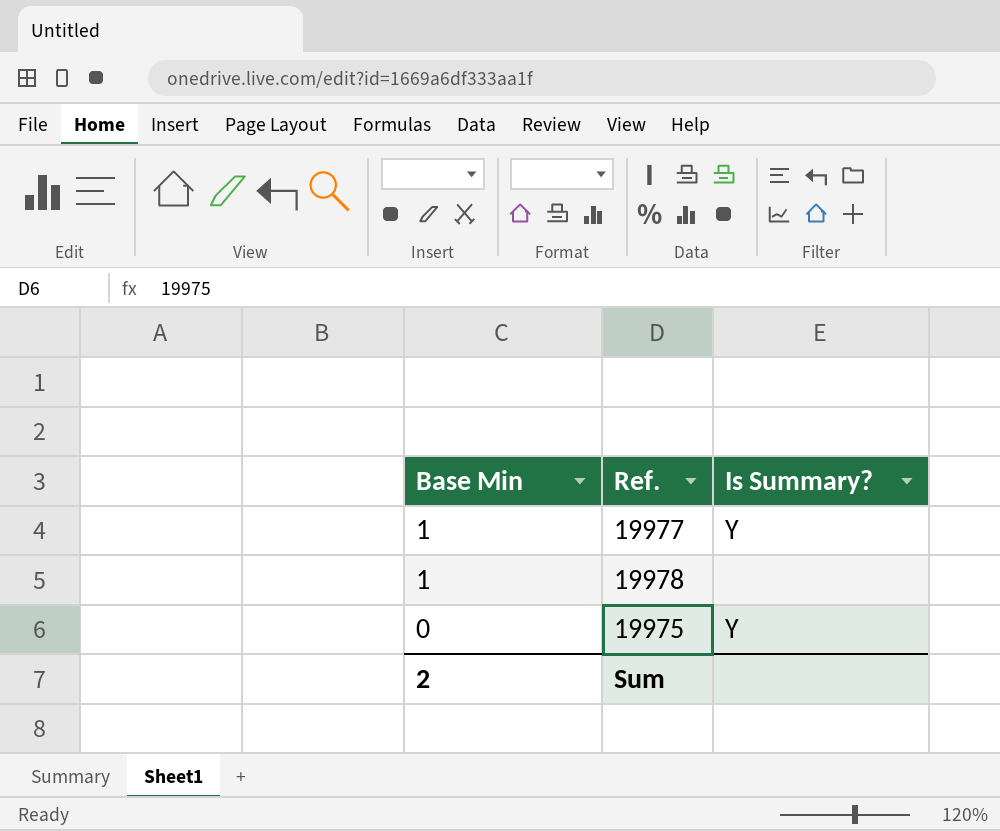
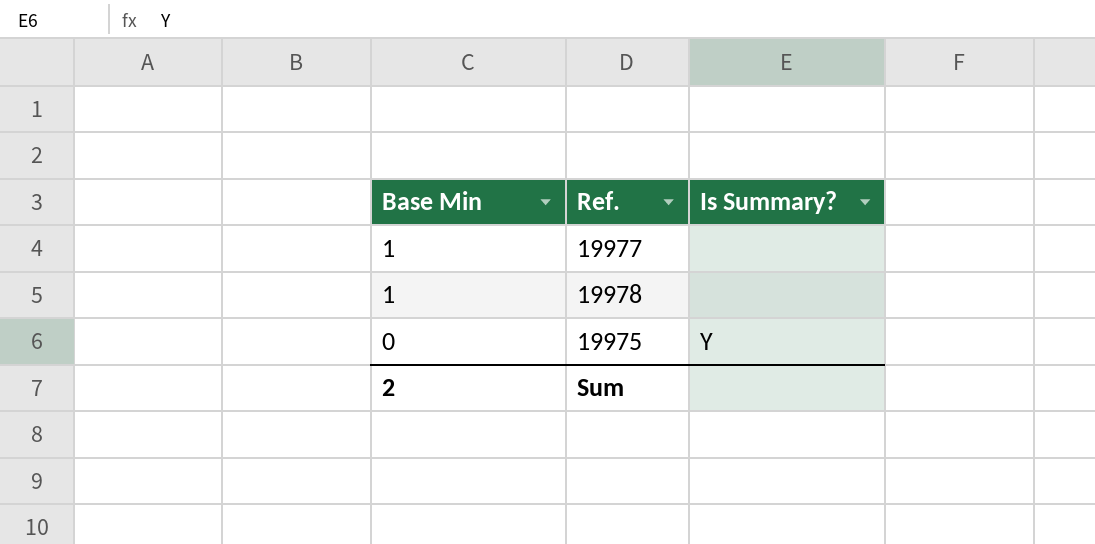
19977 | Is Summary?: Y -> none

